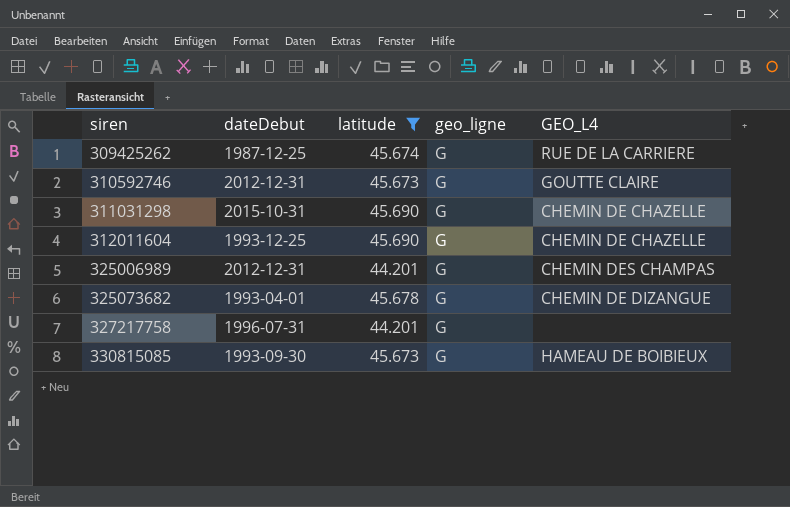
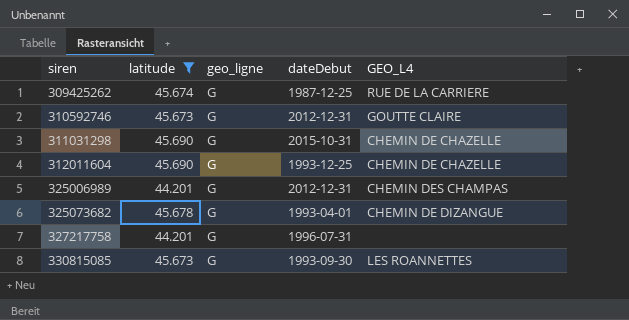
column dateDebut | position: 2 -> 4
330815085 | GEO_L4: HAMEAU DE BOIBIEUX -> LES ROANNETTES

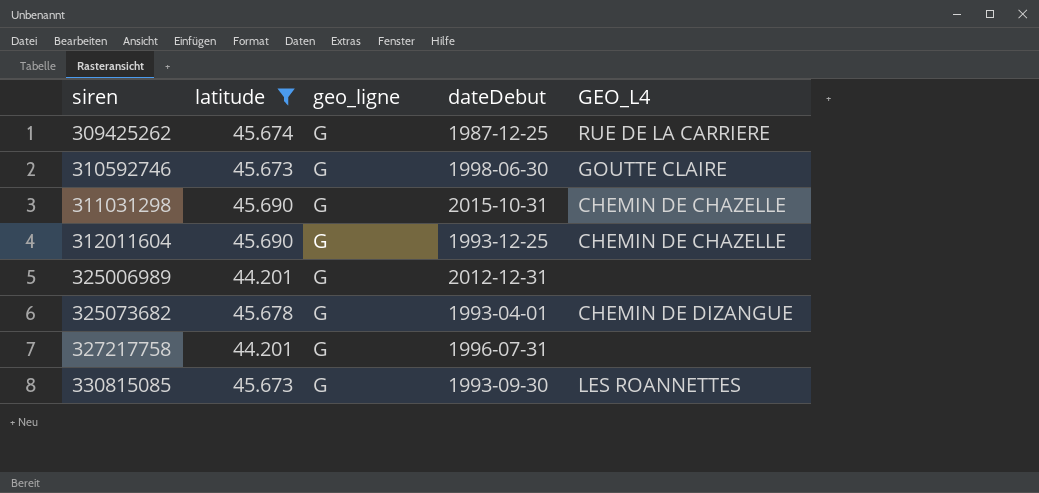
310592746 | dateDebut: 2012-12-31 -> 1998-06-30
325006989 | GEO_L4: CHEMIN DES CHAMPAS -> none

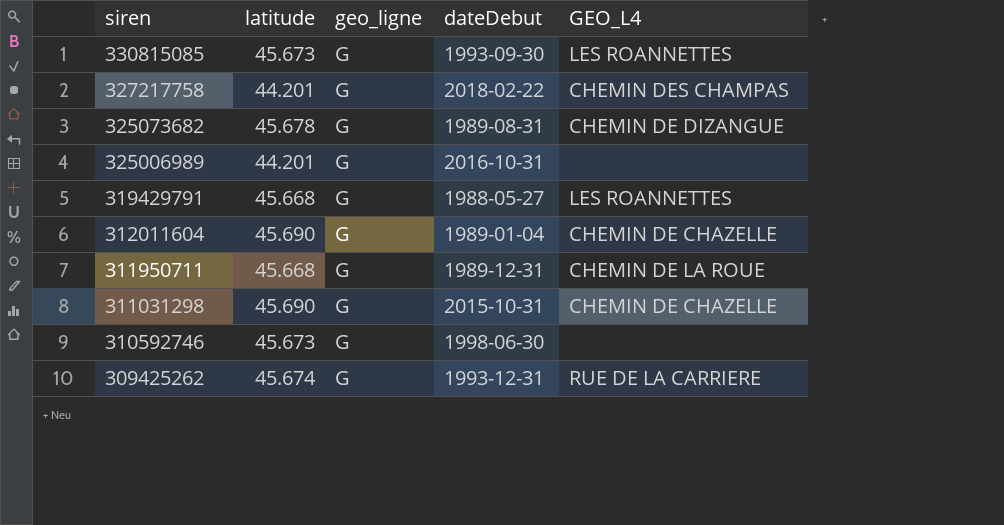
filter: latitude != 45.668 -> none
row order: siren ascending -> siren descending
327217758 | dateDebut: 1996-07-31 -> 2018-02-22
327217758 | GEO_L4: none -> CHEMIN DES CHAMPAS
325073682 | dateDebut: 1993-04-01 -> 1989-08-31
325006989 | dateDebut: 2012-12-31 -> 2016-10-31
312011604 | dateDebut: 1993-12-25 -> 1989-01-04
310592746 | GEO_L4: GOUTTE CLAIRE -> none
309425262 | dateDebut: 1987-12-25 -> 1993-12-31

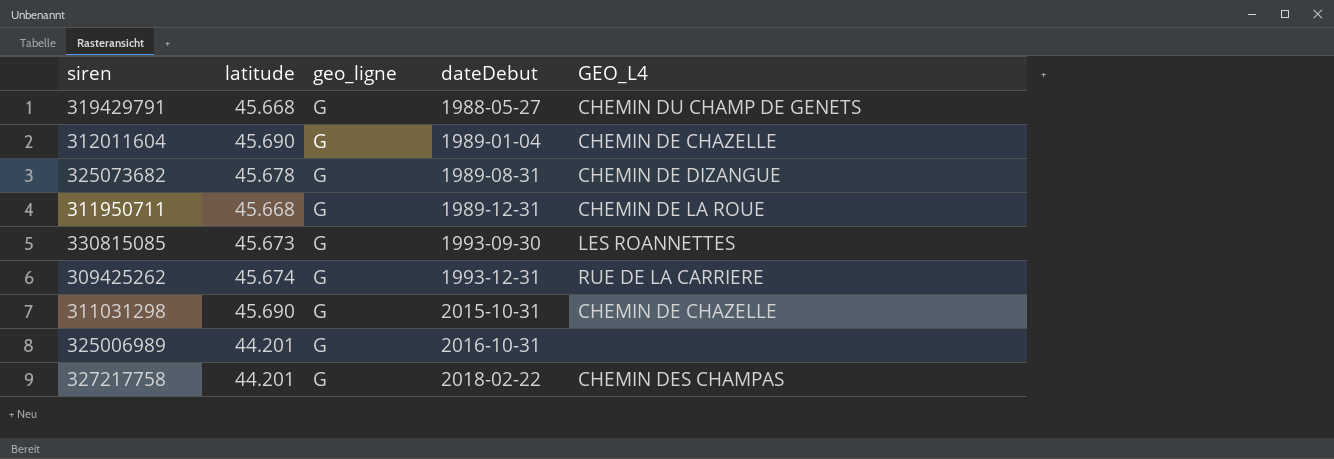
row order: siren descending -> dateDebut ascending
row 310592746: 45.673 | G | 1998-06-30 | none -> none
319429791 | GEO_L4: LES ROANNETTES -> CHEMIN DU CHAMP DE GENETS

